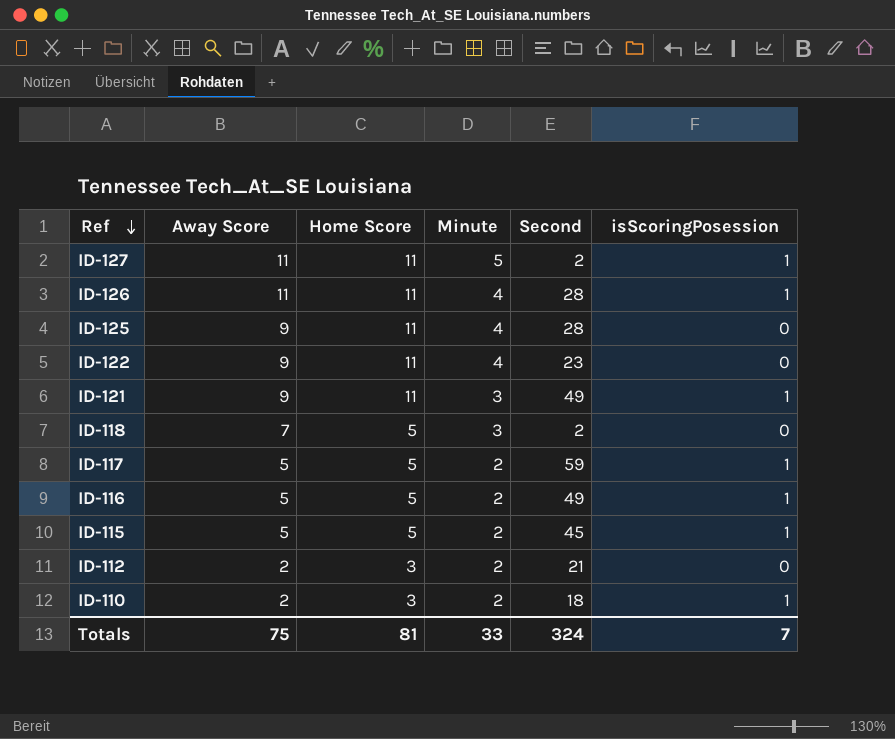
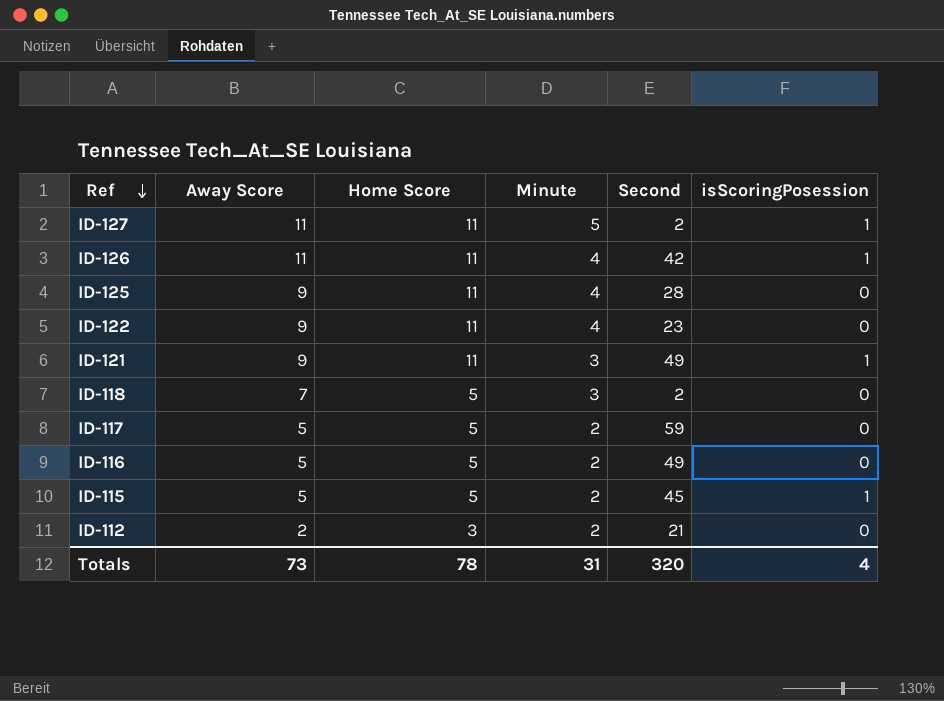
row ID-110: 2 | 3 | 2 | 18 | 1 -> none
ID-126 | Second: 28 -> 42
ID-117 | isScoringPosession: 1 -> 0
ID-116 | isScoringPosession: 1 -> 0
Totals | Away Score: 75 -> 73
Totals | Home Score: 81 -> 78
Totals | Minute: 33 -> 31
Totals | Second: 324 -> 320
Totals | isScoringPosession: 7 -> 4

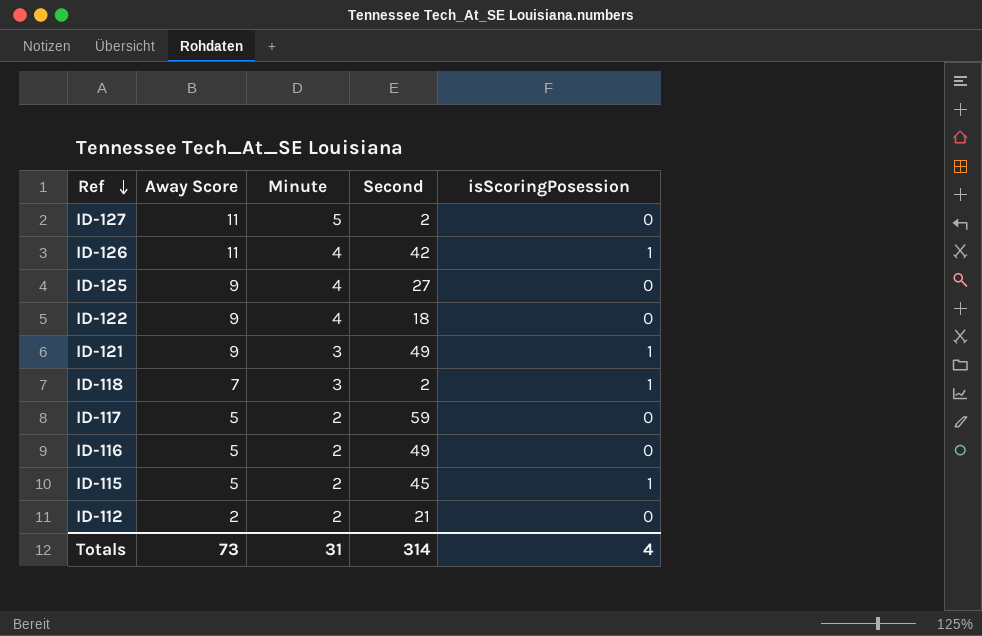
column Home Score | position: 3 -> none
ID-127 | isScoringPosession: 1 -> 0
ID-125 | Second: 28 -> 27
ID-122 | Second: 23 -> 18
ID-118 | isScoringPosession: 0 -> 1
Totals | Second: 320 -> 314

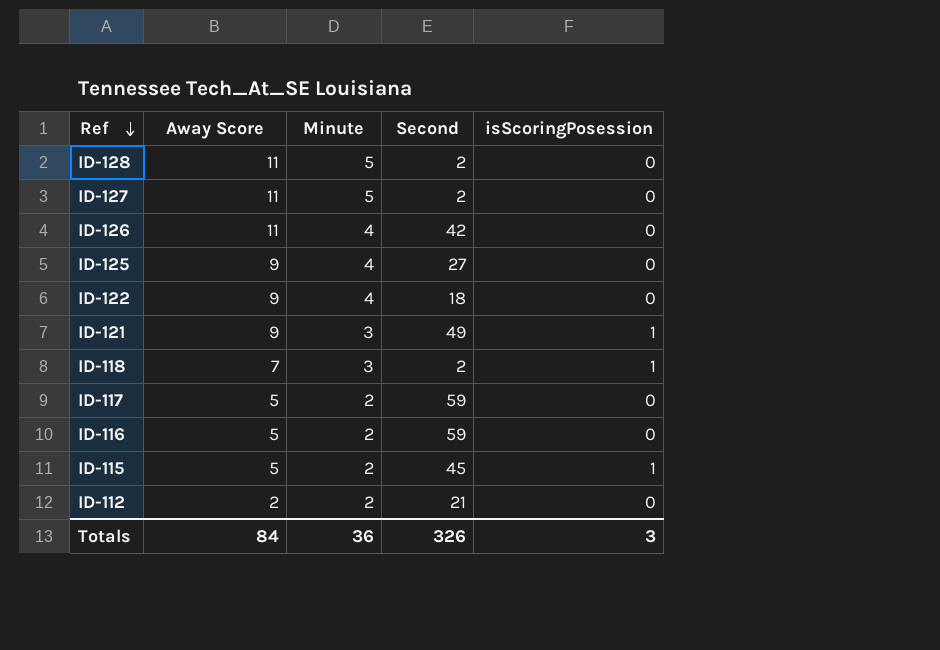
row ID-128: none -> 11 | 5 | 2 | 0
ID-126 | isScoringPosession: 1 -> 0
ID-116 | Second: 49 -> 59
Totals | Away Score: 73 -> 84
Totals | Minute: 31 -> 36
Totals | Second: 314 -> 326
Totals | isScoringPosession: 4 -> 3

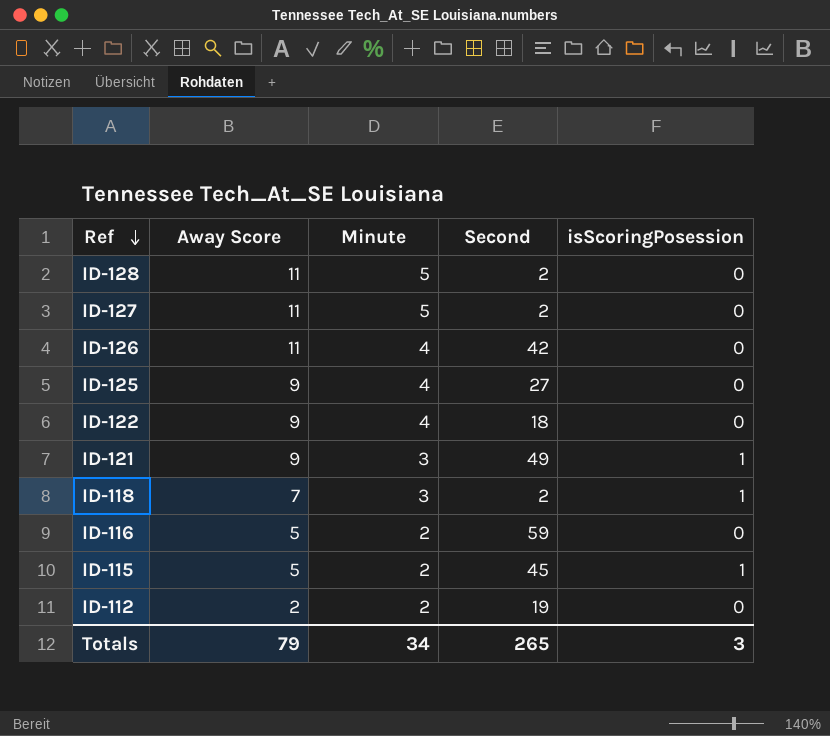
row ID-117: 5 | 2 | 59 | 0 -> none
ID-112 | Second: 21 -> 19
Totals | Away Score: 84 -> 79
Totals | Minute: 36 -> 34
Totals | Second: 326 -> 265

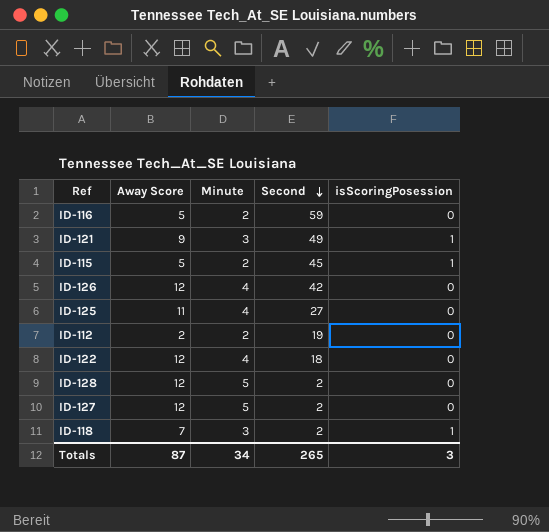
row order: Ref descending -> Second descending
ID-126 | Away Score: 11 -> 12
ID-125 | Away Score: 9 -> 11
ID-122 | Away Score: 9 -> 12
ID-128 | Away Score: 11 -> 12
ID-127 | Away Score: 11 -> 12
Totals | Away Score: 79 -> 87

